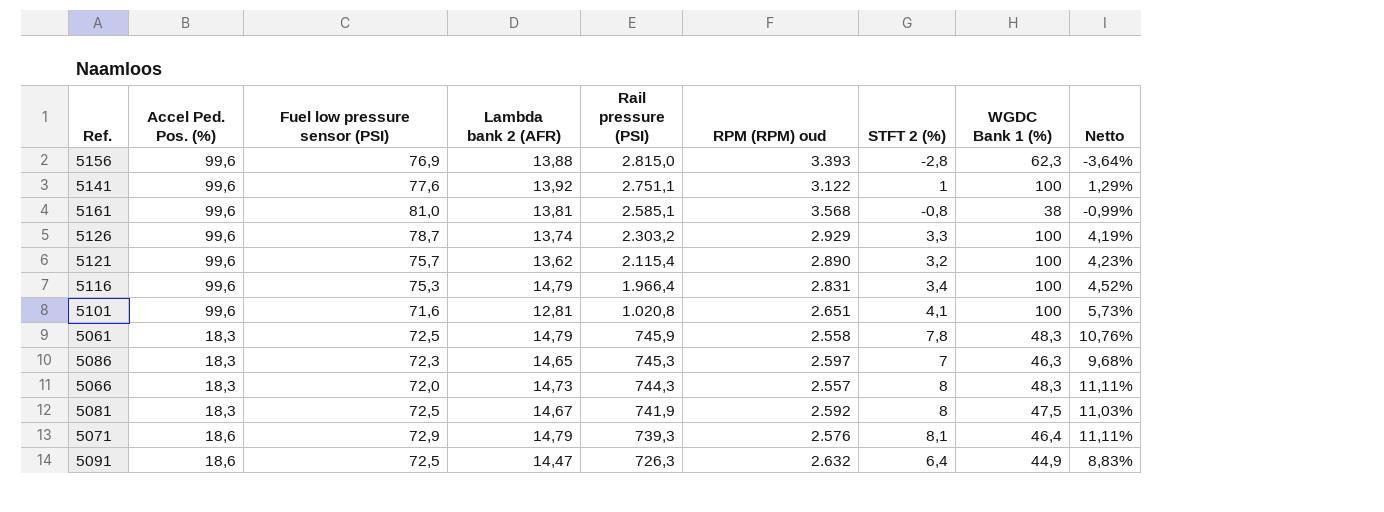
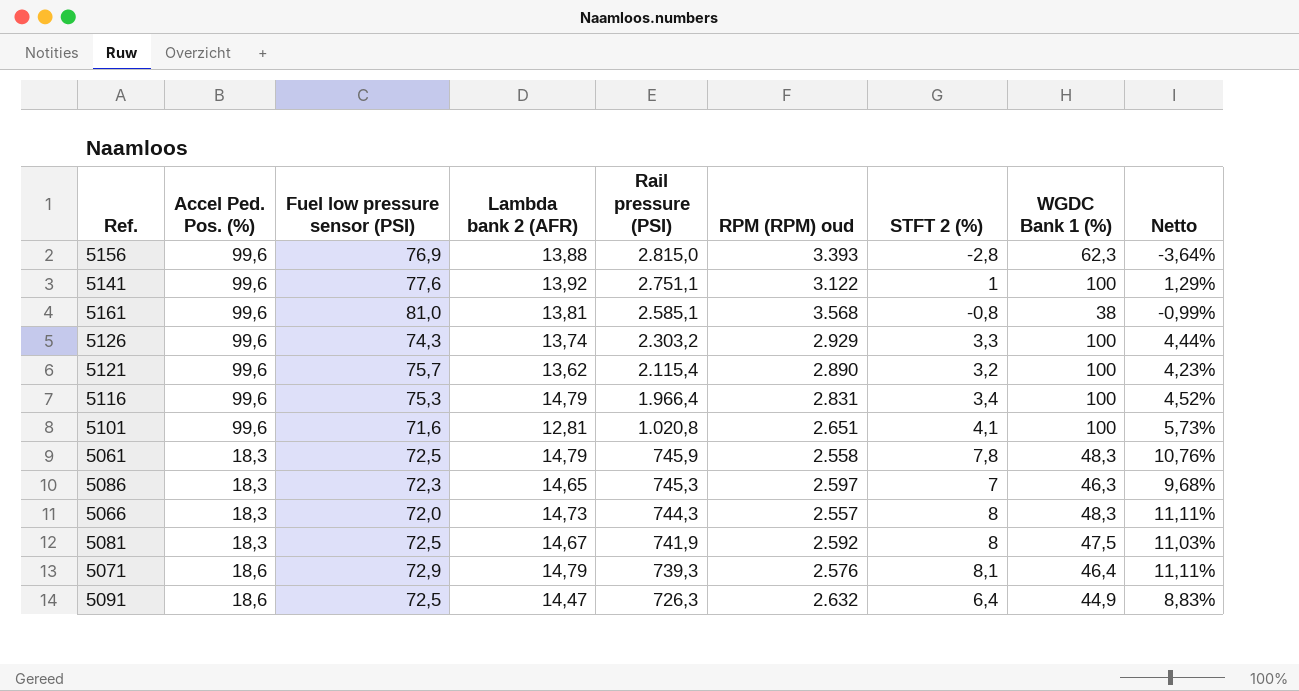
5126 | Fuel low pressure sensor (PSI): 78,7 -> 74,3
5126 | Netto: 4,19% -> 4,44%

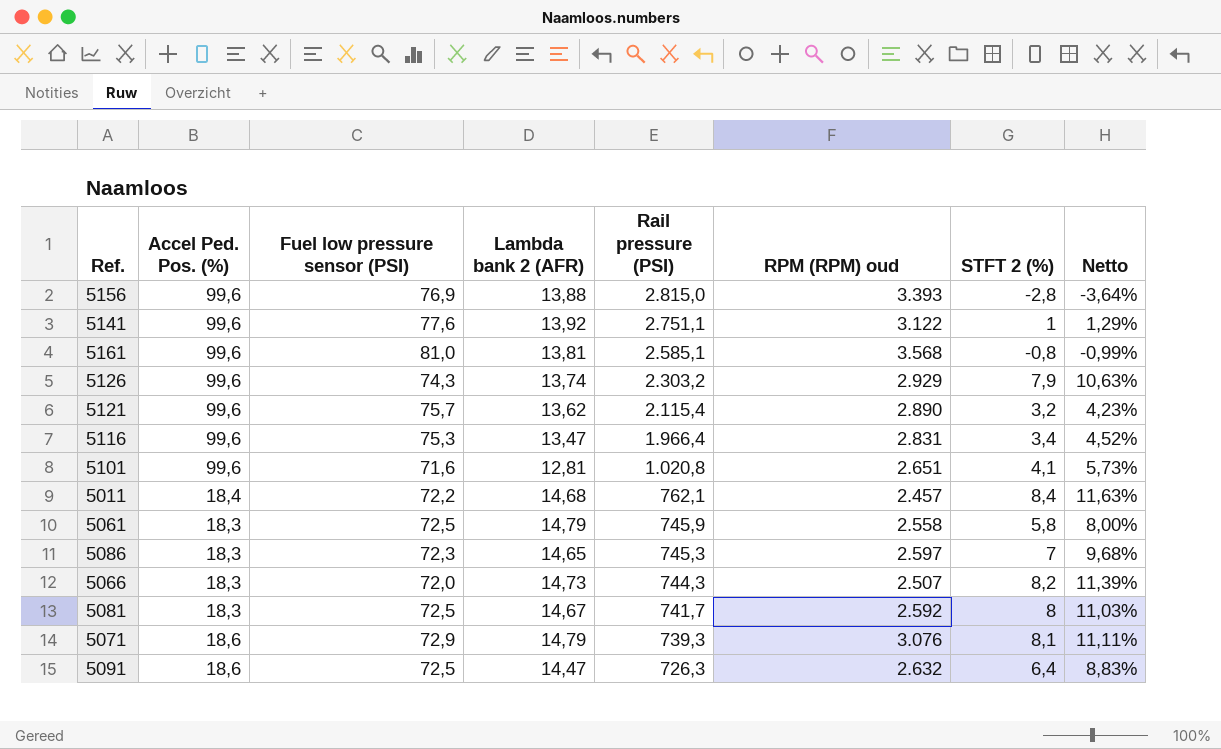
column WGDC Bank 1 (%) | position: 8 -> none
5126 | STFT 2 (%): 3,3 -> 7,9
5126 | Netto: 4,44% -> 10,63%
5116 | Lambda bank 2 (AFR): 14,79 -> 13,47
row 5011: none -> 18,4 | 72,2 | 14,68 | 762,1 | 2.457 | 8,4 | 11,63%
5061 | STFT 2 (%): 7,8 -> 5,8
5061 | Netto: 10,76% -> 8,00%
5066 | RPM (RPM) oud: 2.557 -> 2.507
5066 | STFT 2 (%): 8 -> 8,2
5066 | Netto: 11,11% -> 11,39%
5081 | Rail pressure (PSI): 741,9 -> 741,7
5071 | RPM (RPM) oud: 2.576 -> 3.076

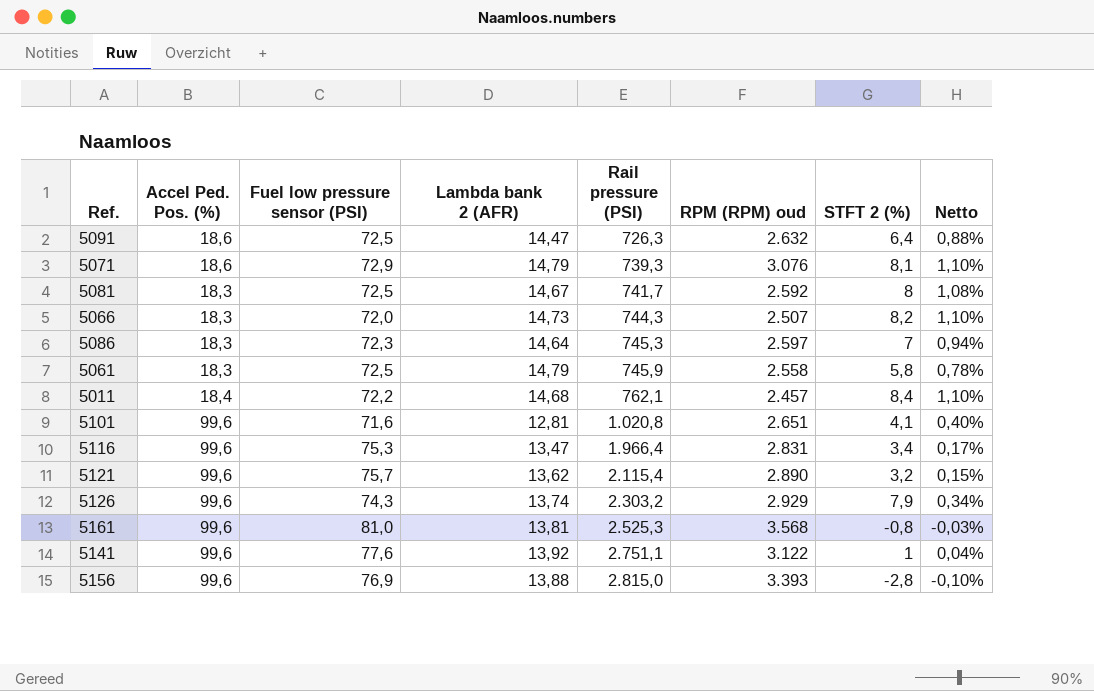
row order: Rail pressure (PSI) descending -> Rail pressure (PSI) ascending
column Netto | formula: [STFT 2 (%)] / [Fuel low pressure sensor (PSI)] -> [STFT 2 (%)] / [Rail pressure (PSI)]
5086 | Lambda bank 2 (AFR): 14,65 -> 14,64
5161 | Rail pressure (PSI): 2.585,1 -> 2.525,3

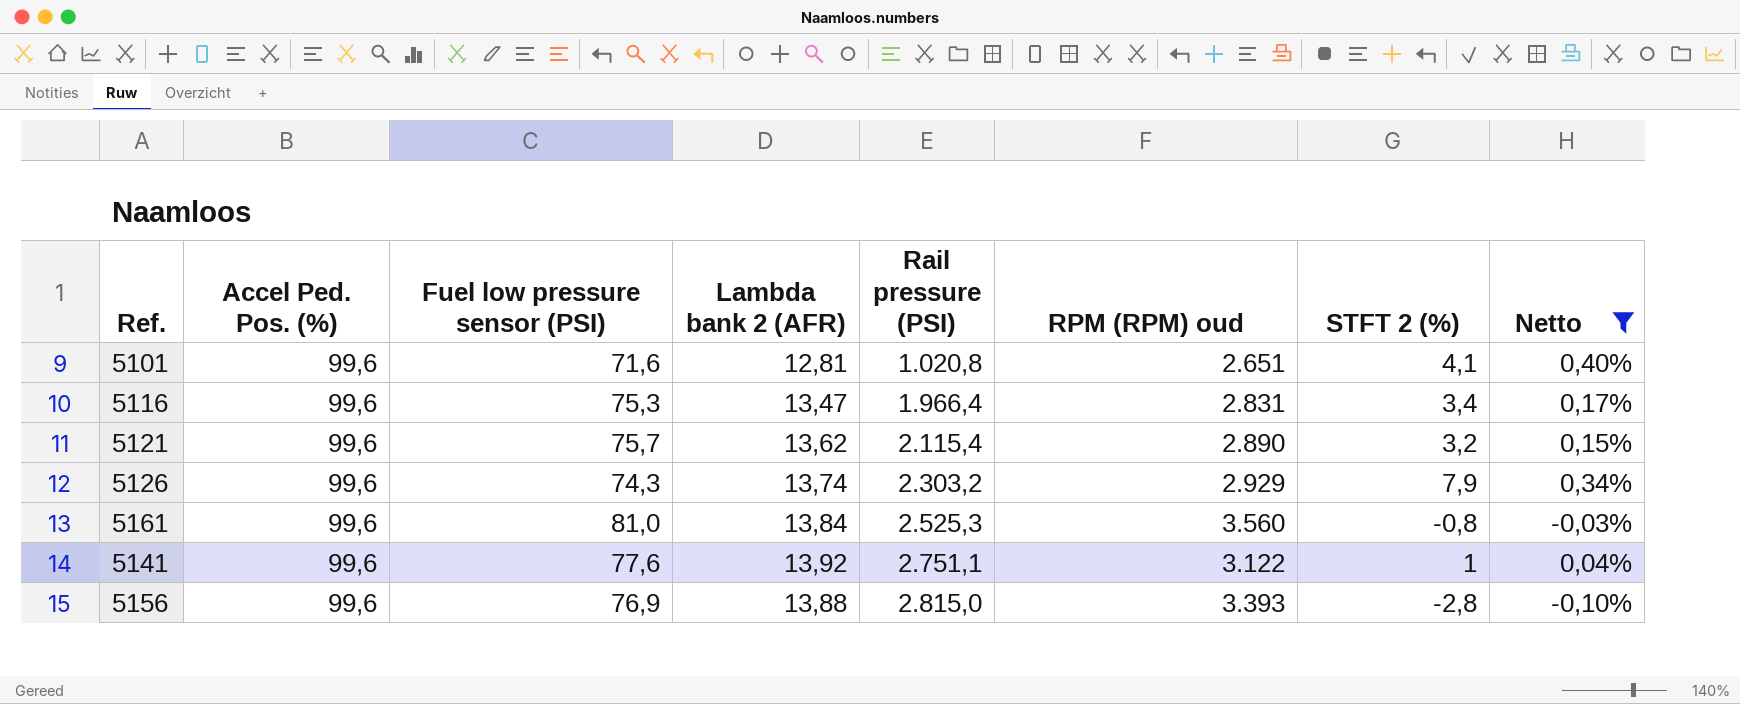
filter: none -> Netto <= 0,40%
5161 | Lambda bank 2 (AFR): 13,81 -> 13,84
5161 | RPM (RPM) oud: 3.568 -> 3.560

